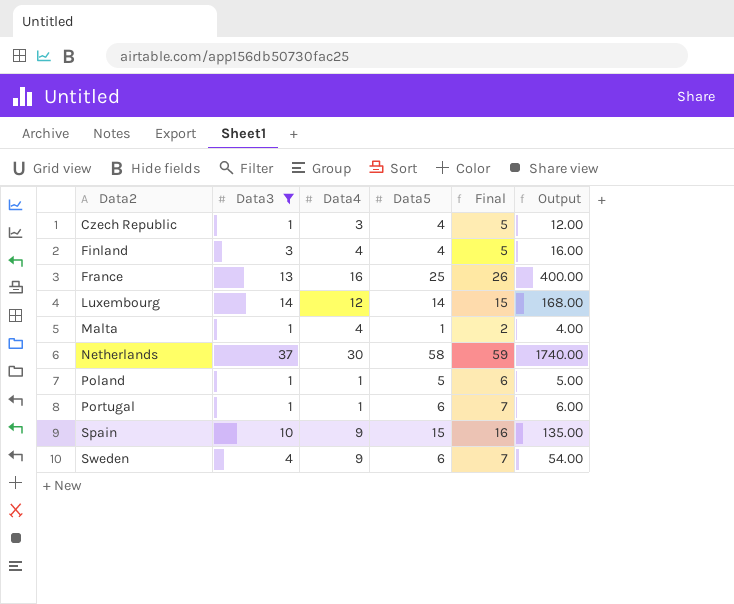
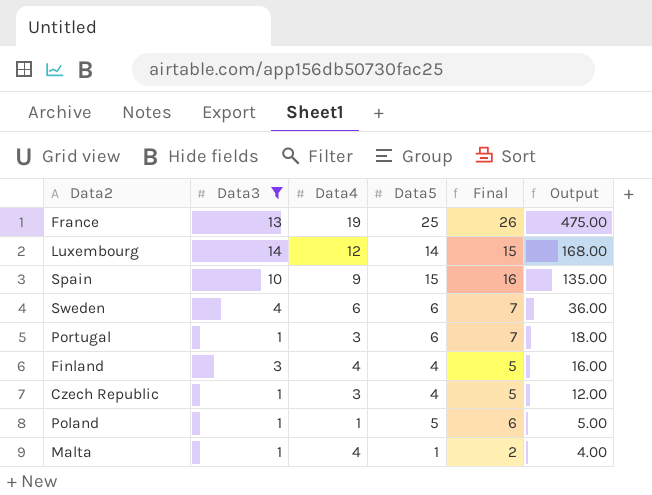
row order: Data2 ascending -> Output descending
row Netherlands: 37 | 30 | 58 | 59 | 1740.00 -> none
France | Data4: 16 -> 19
France | Output: 400.00 -> 475.00
Sweden | Data4: 9 -> 6
Sweden | Output: 54.00 -> 36.00
Portugal | Data4: 1 -> 3
Portugal | Output: 6.00 -> 18.00

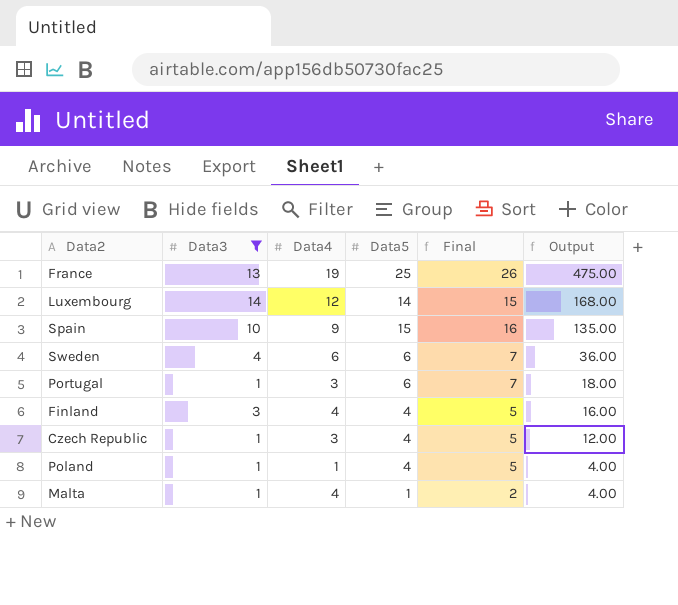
Poland | Data5: 5 -> 4
Poland | Final: 6 -> 5
Poland | Output: 5.00 -> 4.00

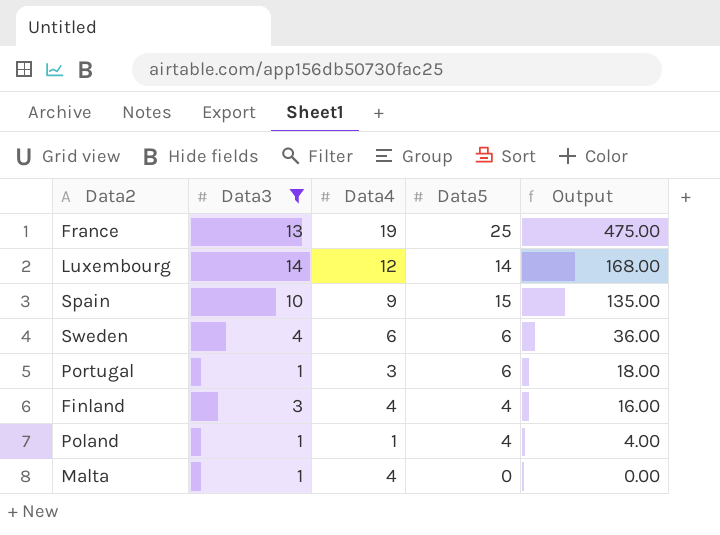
column Final | formula: [Data5] + 1 -> none
row Czech Republic: 1 | 3 | 4 | 5 | 12.00 -> none
Malta | Data5: 1 -> 0
Malta | Output: 4.00 -> 0.00

